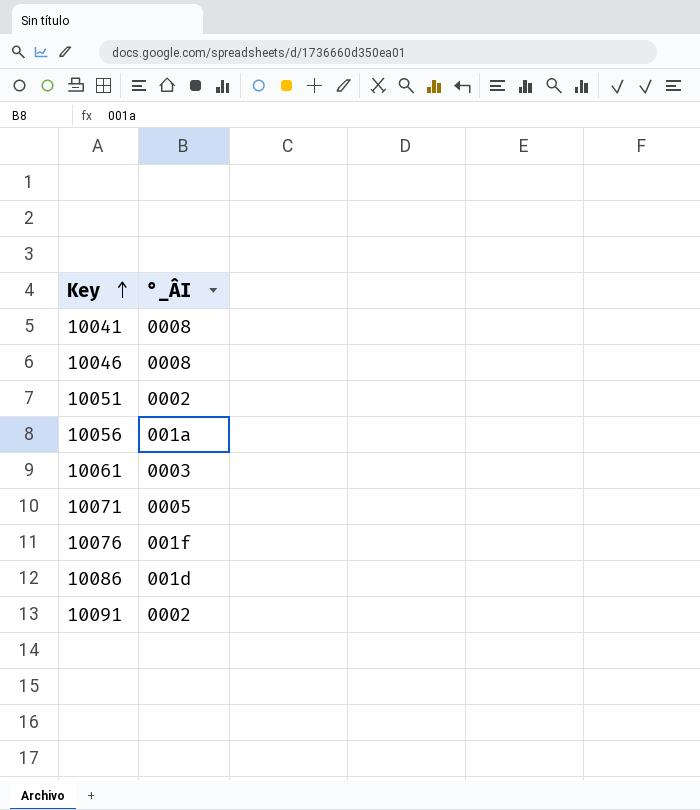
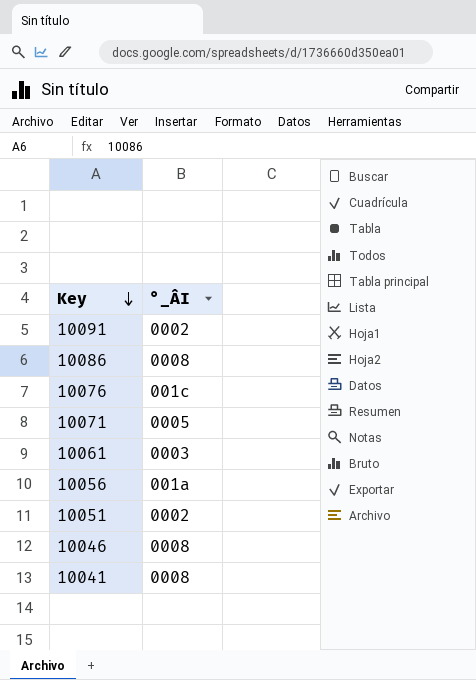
row order: Key ascending -> Key descending
10086 | °_ÂI: 001d -> 0008
10076 | °_ÂI: 001f -> 001c

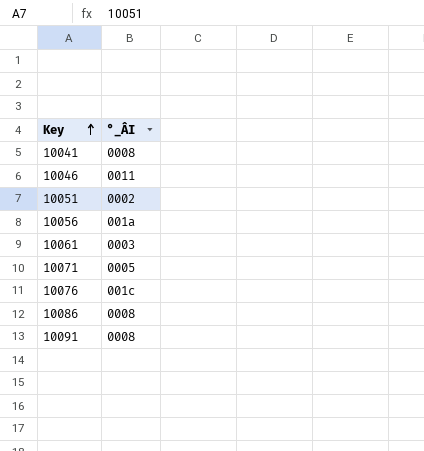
row order: Key descending -> Key ascending
10046 | °_ÂI: 0008 -> 0011
10091 | °_ÂI: 0002 -> 0008

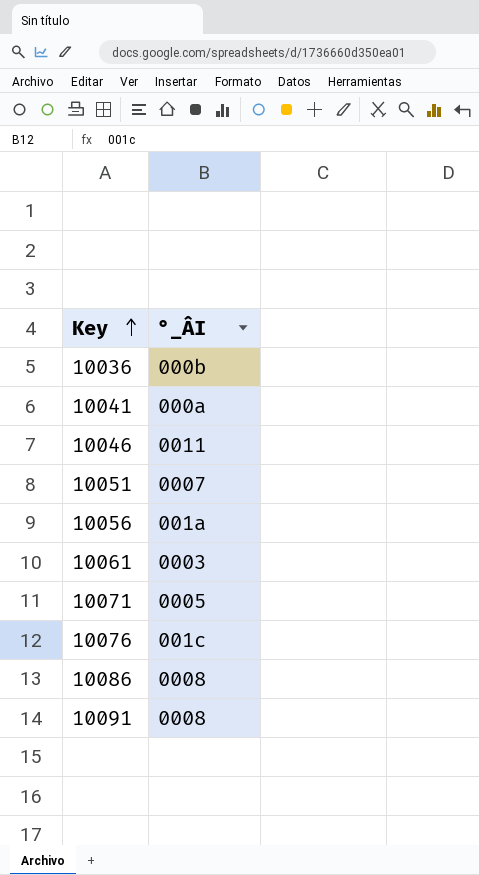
row 10036: none -> 000b
10041 | °_ÂI: 0008 -> 000a
10051 | °_ÂI: 0002 -> 0007

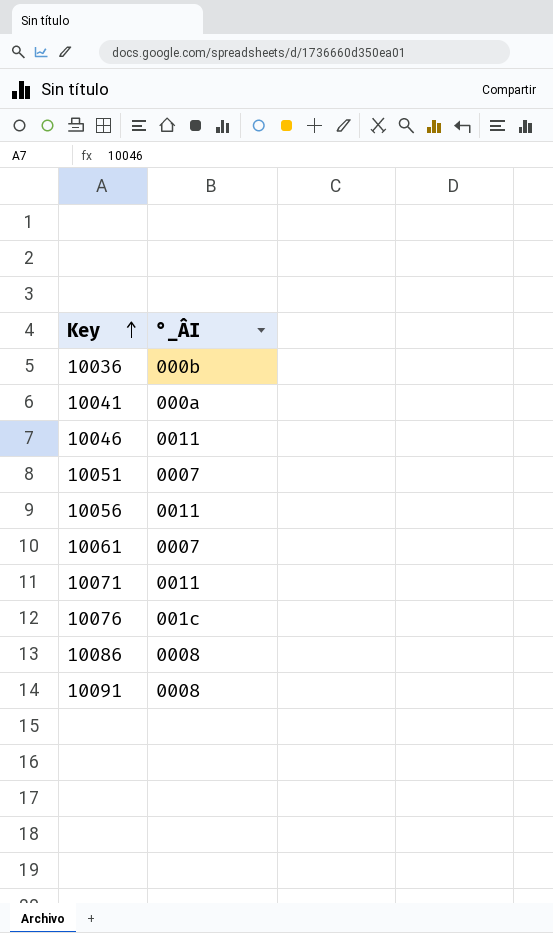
10056 | °_ÂI: 001a -> 0011
10061 | °_ÂI: 0003 -> 0007
10071 | °_ÂI: 0005 -> 0011

